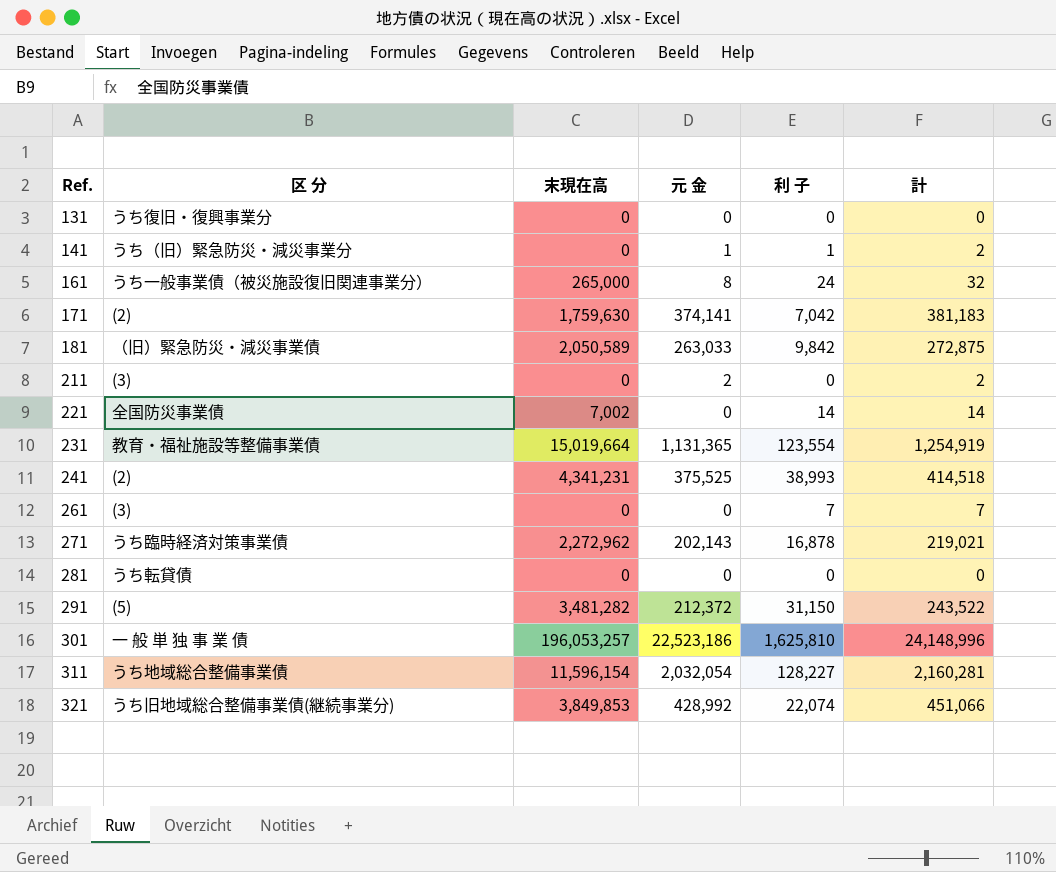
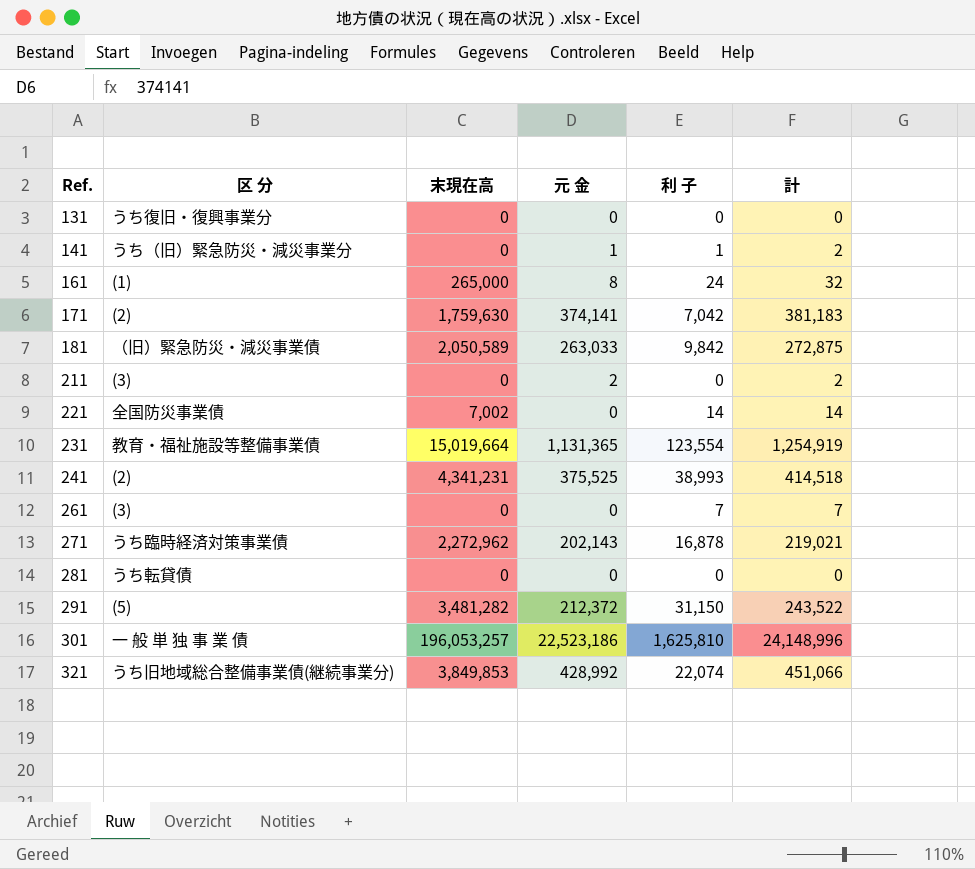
row 311: うち地域総合整備事業債 | 11,596,154 | 2,032,054 | 128,227 | 2,160,281 -> none
161 | 区 分: うち一般事業債（被災施設復旧関連事業分） -> (1)

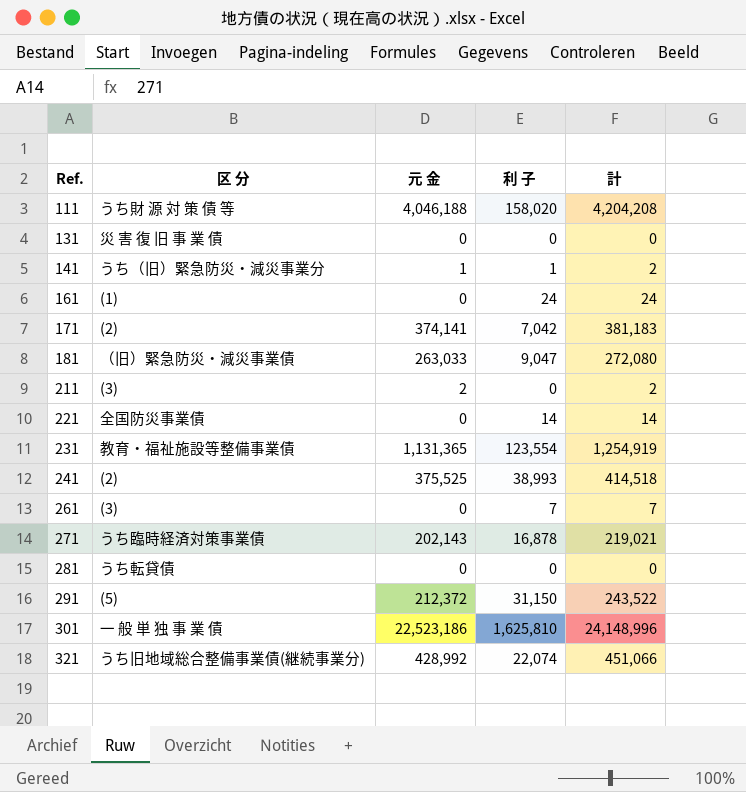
column 末現在高 | position: 3 -> none
row 111: none -> うち財 源 対 策 債 等 | 4,046,188 | 158,020 | 4,204,208
131 | 区 分: うち復旧・復興事業分 -> 災 害 復 旧 事 業 債
161 | 元 金: 8 -> 0
161 | 計: 32 -> 24
181 | 利 子: 9,842 -> 9,047
181 | 計: 272,875 -> 272,080

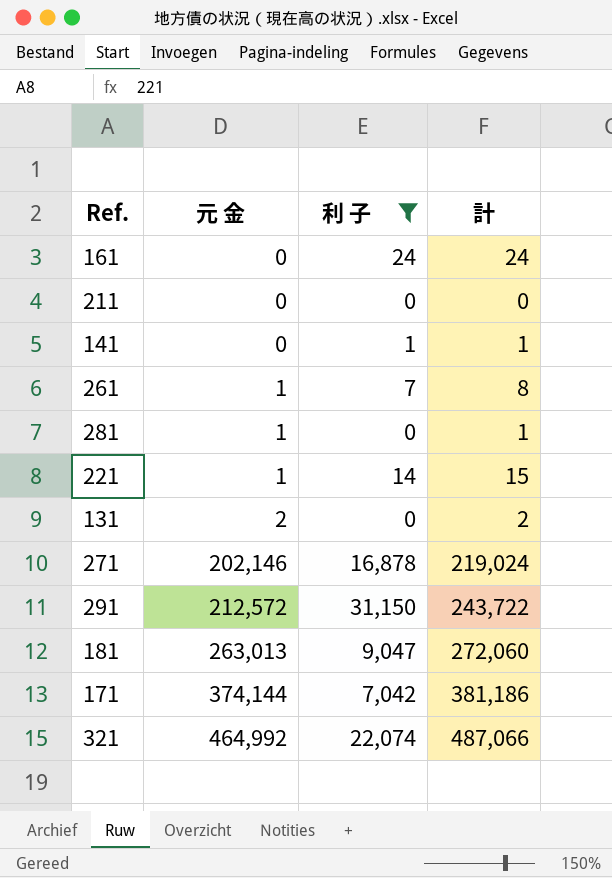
filter: none -> 利 子 <= 31,150
row order: Ref. ascending -> 元 金 ascending
column 区 分 | position: 2 -> none
211 | 元 金: 2 -> 0
211 | 計: 2 -> 0
141 | 元 金: 1 -> 0
141 | 計: 2 -> 1
261 | 元 金: 0 -> 1
261 | 計: 7 -> 8
281 | 元 金: 0 -> 1
281 | 計: 0 -> 1
221 | 元 金: 0 -> 1
221 | 計: 14 -> 15
131 | 元 金: 0 -> 2
131 | 計: 0 -> 2
271 | 元 金: 202,143 -> 202,146
271 | 計: 219,021 -> 219,024
291 | 元 金: 212,372 -> 212,572
291 | 計: 243,522 -> 243,722
181 | 元 金: 263,033 -> 263,013
181 | 計: 272,080 -> 272,060
171 | 元 金: 374,141 -> 374,144
171 | 計: 381,183 -> 381,186
321 | 元 金: 428,992 -> 464,992
321 | 計: 451,066 -> 487,066

